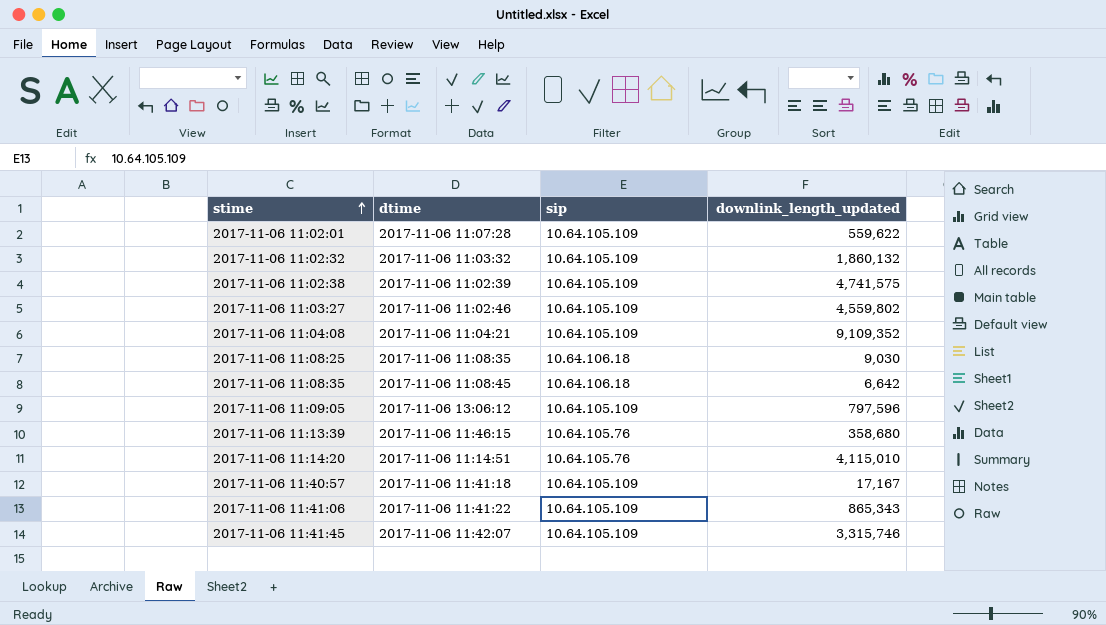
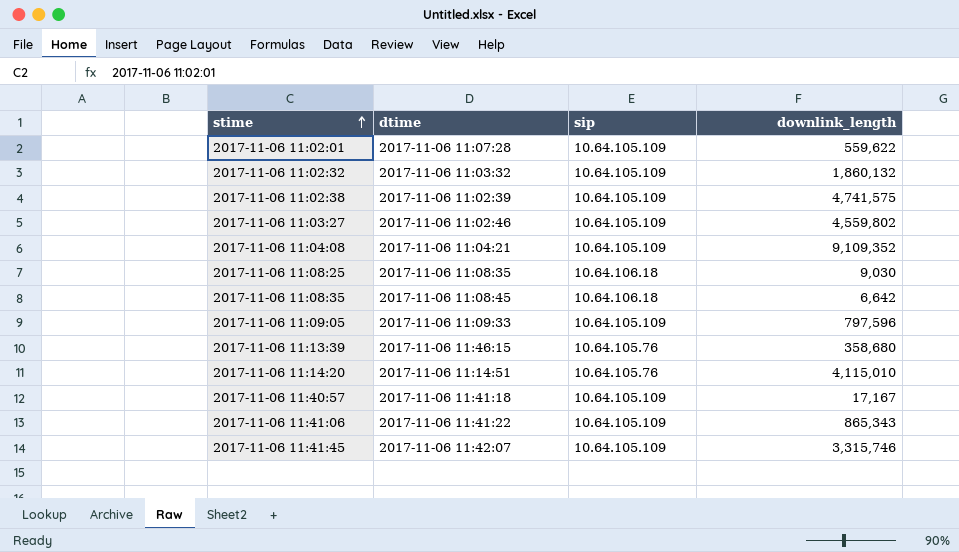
column name: downlink_length_updated -> downlink_length
2017-11-06 11:09:05 | dtime: 2017-11-06 13:06:12 -> 2017-11-06 11:09:33

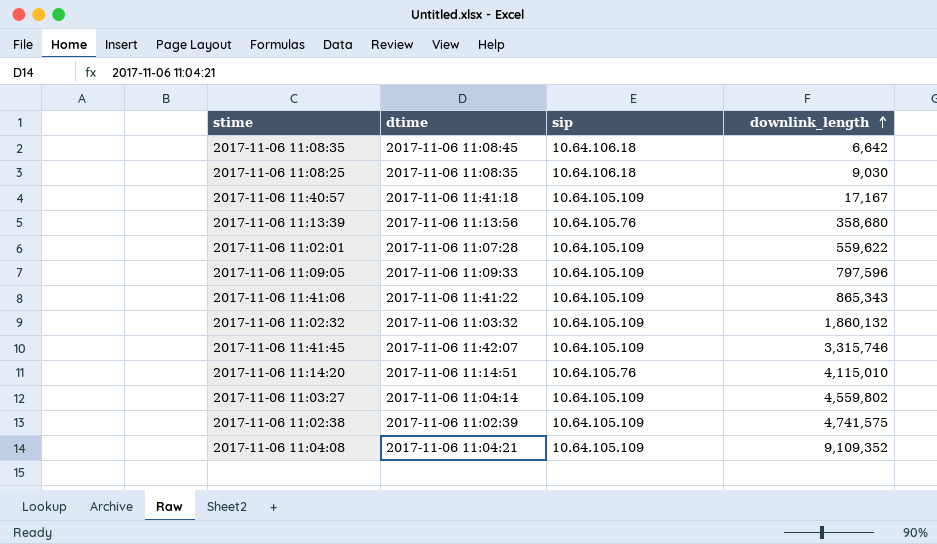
row order: stime ascending -> downlink_length ascending
2017-11-06 11:13:39 | dtime: 2017-11-06 11:46:15 -> 2017-11-06 11:13:56
2017-11-06 11:03:27 | dtime: 2017-11-06 11:02:46 -> 2017-11-06 11:04:14

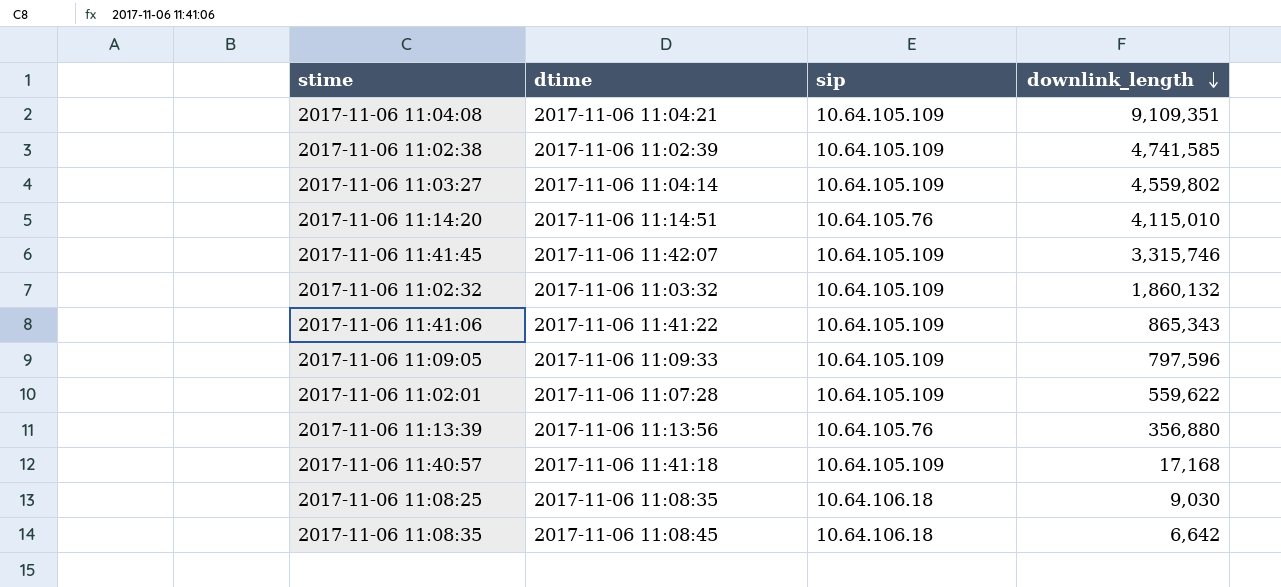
row order: downlink_length ascending -> downlink_length descending
2017-11-06 11:04:08 | downlink_length: 9,109,352 -> 9,109,351
2017-11-06 11:02:38 | downlink_length: 4,741,575 -> 4,741,585
2017-11-06 11:13:39 | downlink_length: 358,680 -> 356,880
2017-11-06 11:40:57 | downlink_length: 17,167 -> 17,168

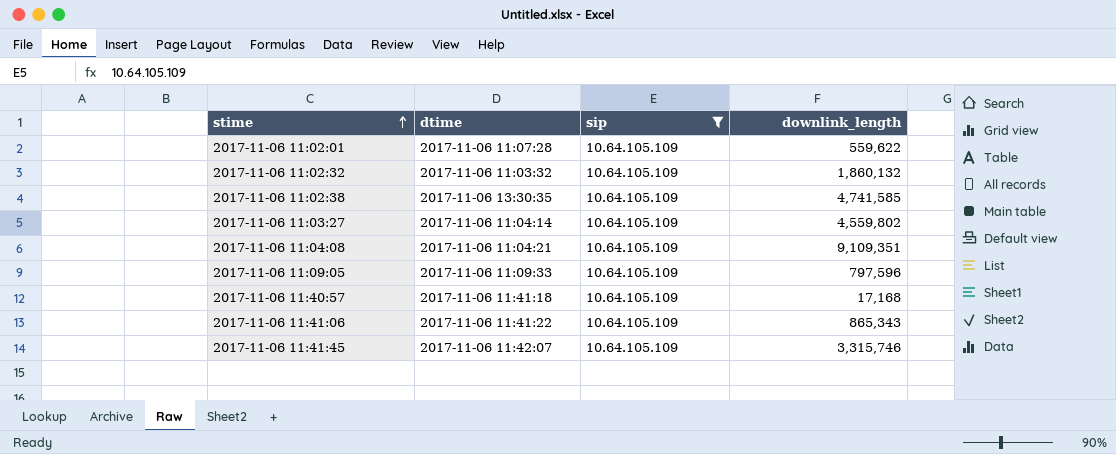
filter: none -> sip = 10.64.105.109
row order: downlink_length descending -> stime ascending
2017-11-06 11:02:38 | dtime: 2017-11-06 11:02:39 -> 2017-11-06 13:30:35

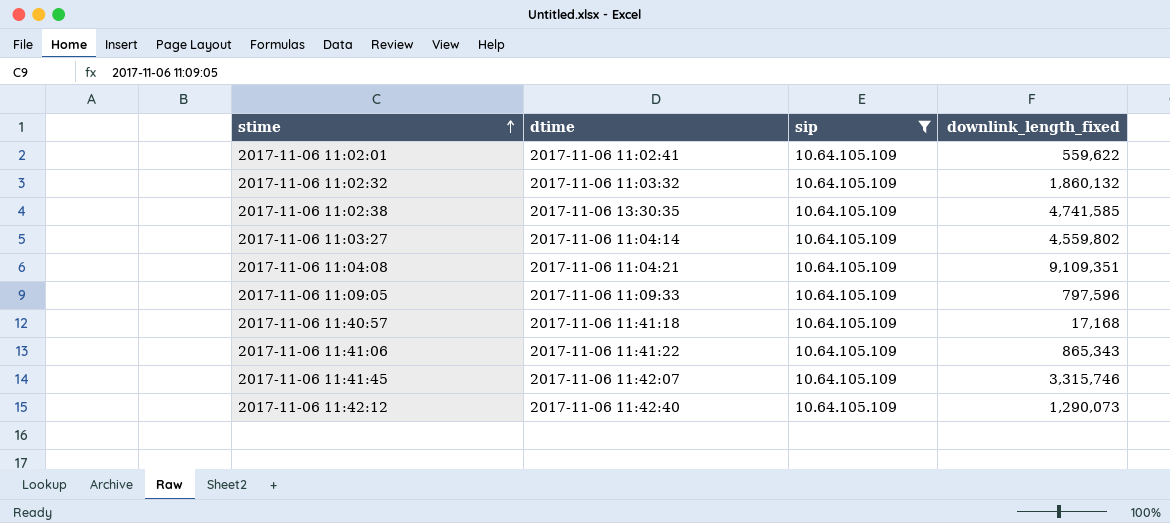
column name: downlink_length -> downlink_length_fixed
2017-11-06 11:02:01 | dtime: 2017-11-06 11:07:28 -> 2017-11-06 11:02:41
row 2017-11-06 11:42:12: none -> 2017-11-06 11:42:40 | 10.64.105.109 | 1,290,073

